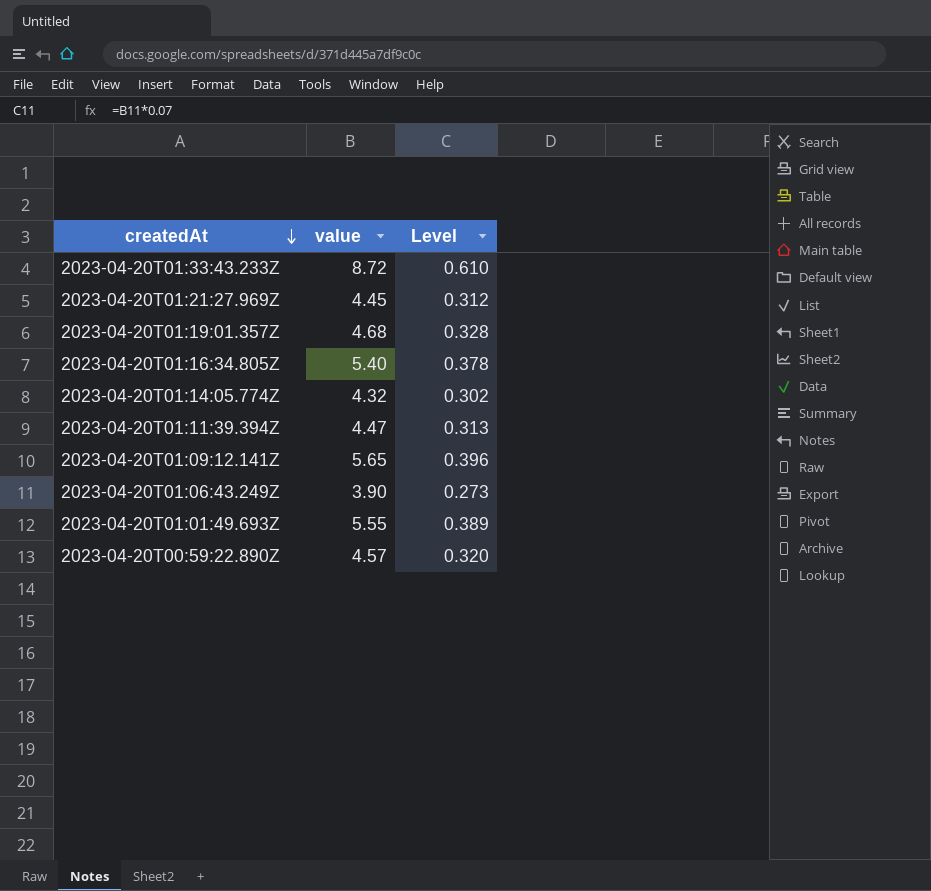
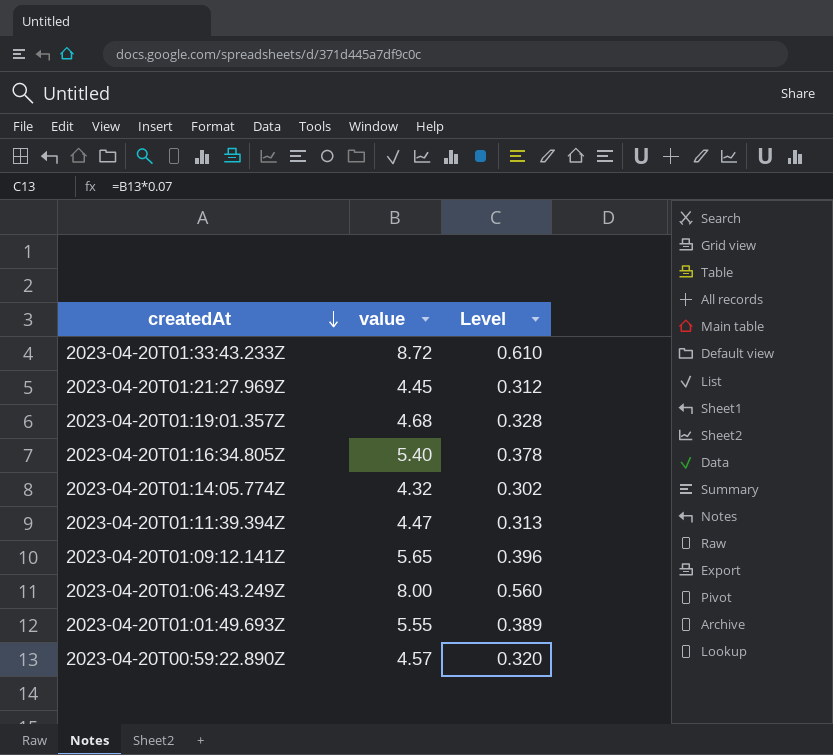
2023-04-20T01:06:43.249Z | value: 3.90 -> 8.00
2023-04-20T01:06:43.249Z | Level: 0.273 -> 0.560

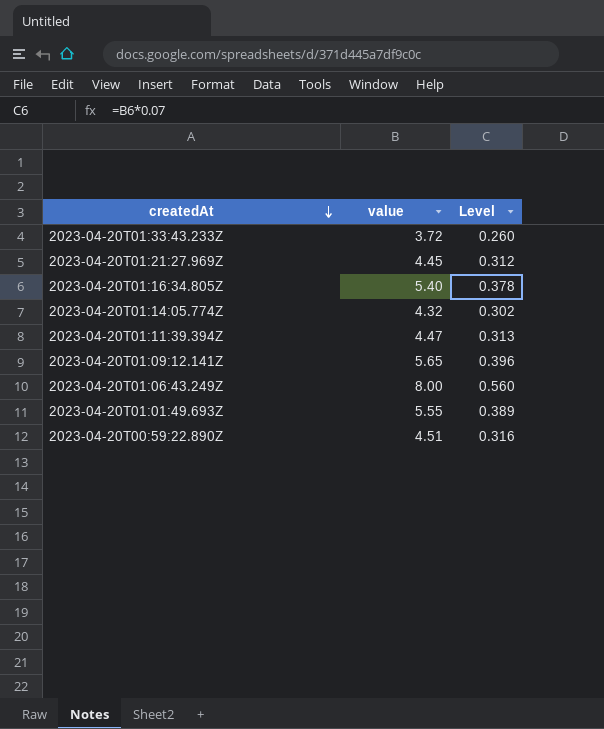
row 2023-04-20T01:19:01.357Z: 4.68 | 0.328 -> none
2023-04-20T01:33:43.233Z | value: 8.72 -> 3.72
2023-04-20T01:33:43.233Z | Level: 0.610 -> 0.260
2023-04-20T00:59:22.890Z | value: 4.57 -> 4.51
2023-04-20T00:59:22.890Z | Level: 0.320 -> 0.316

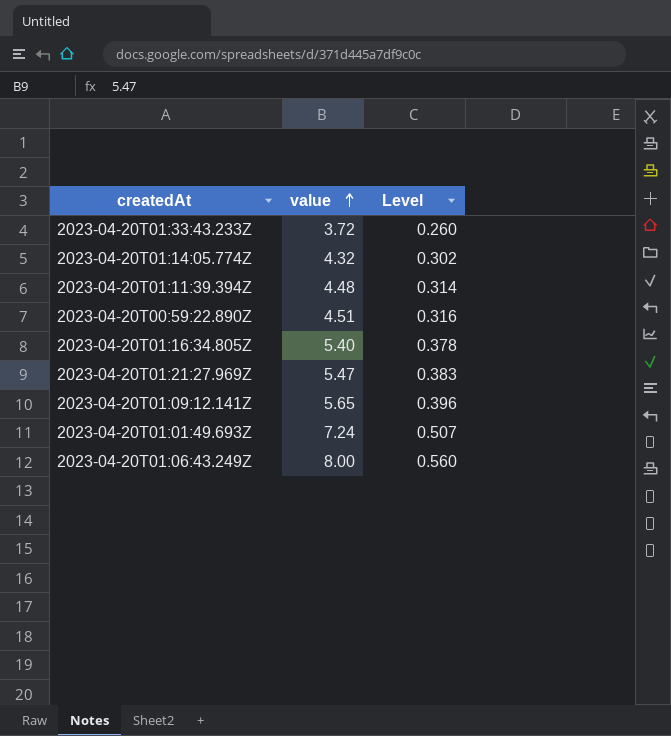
row order: createdAt descending -> value ascending
2023-04-20T01:11:39.394Z | value: 4.47 -> 4.48
2023-04-20T01:11:39.394Z | Level: 0.313 -> 0.314
2023-04-20T01:21:27.969Z | value: 4.45 -> 5.47
2023-04-20T01:21:27.969Z | Level: 0.312 -> 0.383
2023-04-20T01:01:49.693Z | value: 5.55 -> 7.24
2023-04-20T01:01:49.693Z | Level: 0.389 -> 0.507

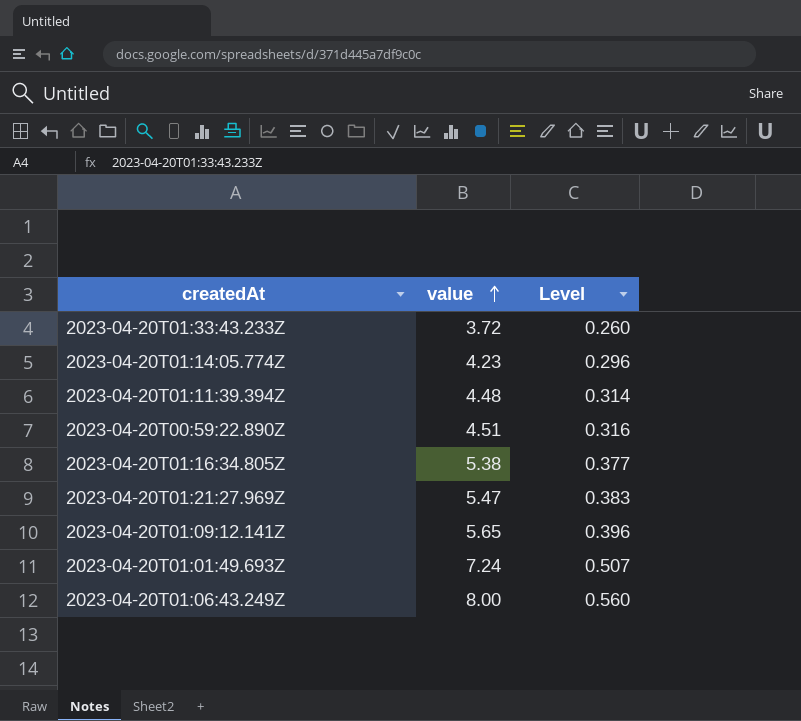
2023-04-20T01:14:05.774Z | value: 4.32 -> 4.23
2023-04-20T01:14:05.774Z | Level: 0.302 -> 0.296
2023-04-20T01:16:34.805Z | value: 5.40 -> 5.38
2023-04-20T01:16:34.805Z | Level: 0.378 -> 0.377

